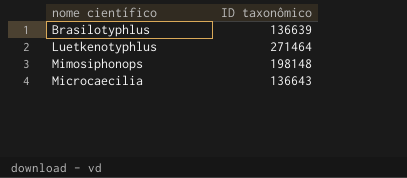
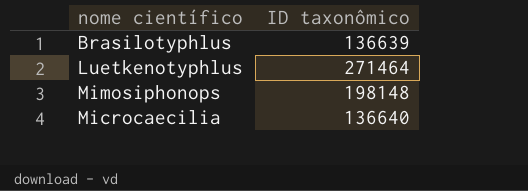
Microcaecilia | ID taxonômico: 136643 -> 136640

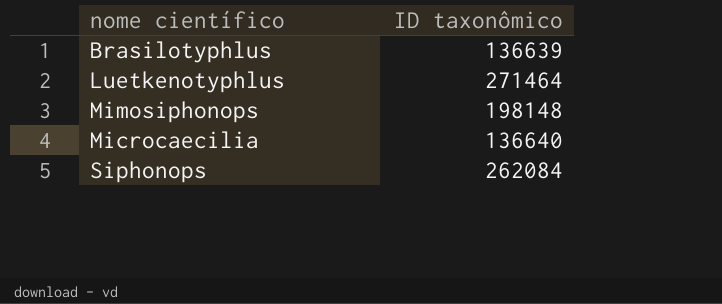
row Siphonops: none -> 262084

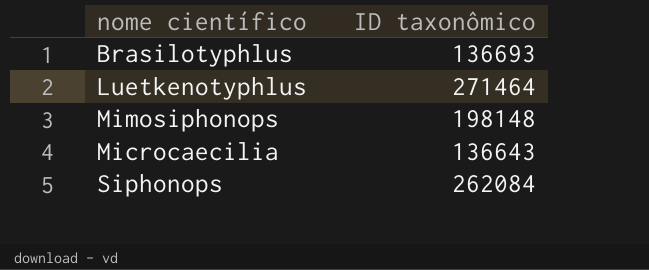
Brasilotyphlus | ID taxonômico: 136639 -> 136693
Microcaecilia | ID taxonômico: 136640 -> 136643

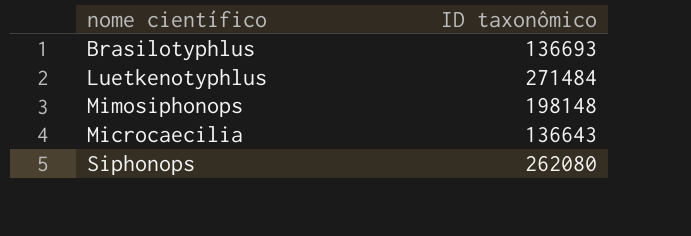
Luetkenotyphlus | ID taxonômico: 271464 -> 271484
Siphonops | ID taxonômico: 262084 -> 262080

